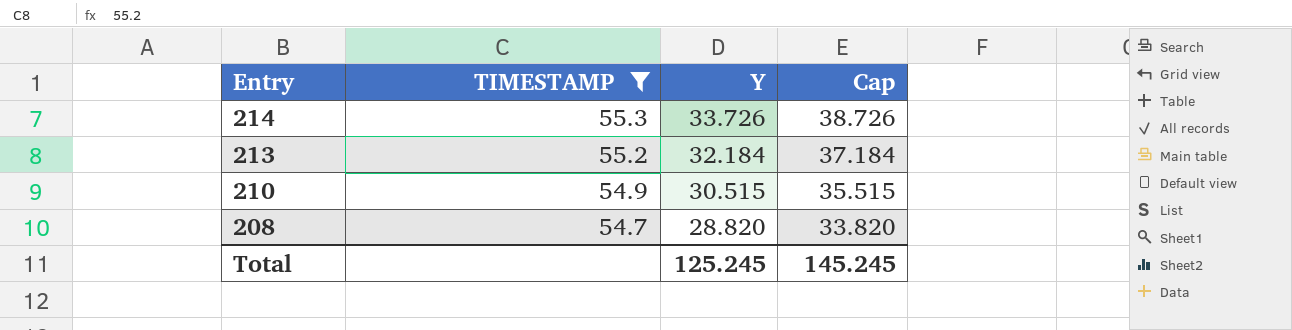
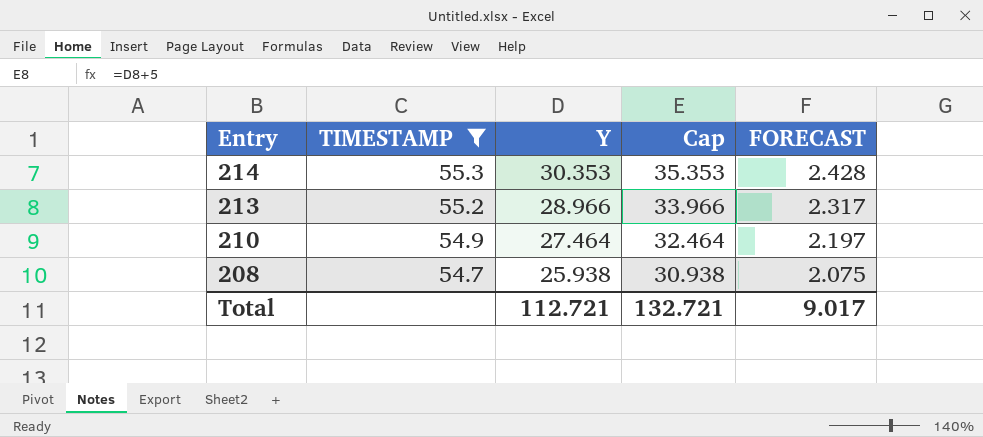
column FORECAST | formula: none -> [Y] * 0.08
214 | Y: 33.726 -> 30.353
214 | Cap: 38.726 -> 35.353
213 | Y: 32.184 -> 28.966
213 | Cap: 37.184 -> 33.966
210 | Y: 30.515 -> 27.464
210 | Cap: 35.515 -> 32.464
208 | Y: 28.820 -> 25.938
208 | Cap: 33.820 -> 30.938
Total | Y: 125.245 -> 112.721
Total | Cap: 145.245 -> 132.721

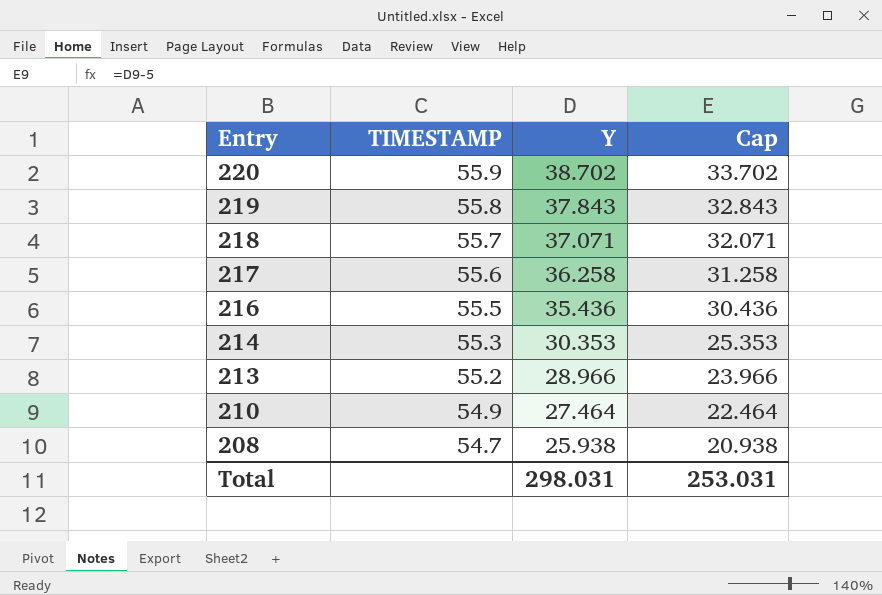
filter: TIMESTAMP <= 55.3 -> none
column FORECAST | formula: [Y] * 0.08 -> none
column Cap | formula: [Y] + 5 -> [Y] - 5
Total | Y: 112.721 -> 298.031
Total | Cap: 132.721 -> 253.031

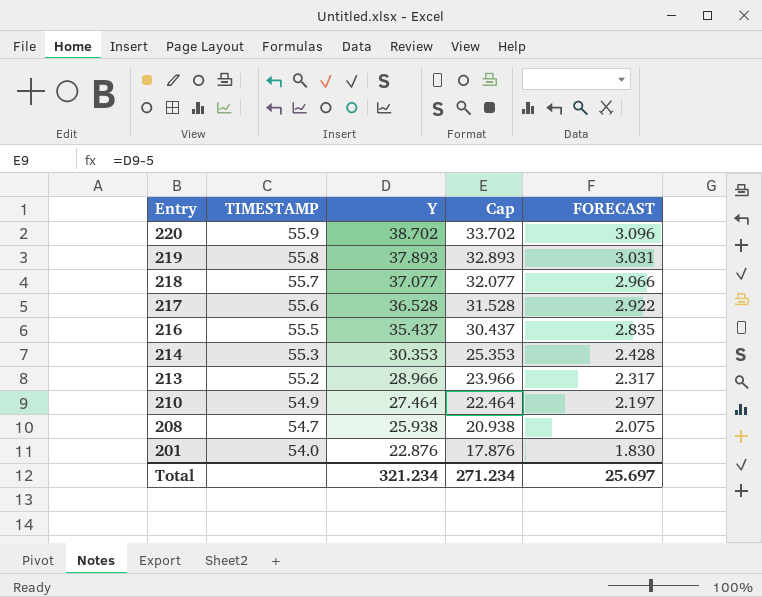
column FORECAST | formula: none -> [Y] * 0.08
219 | Y: 37.843 -> 37.893
219 | Cap: 32.843 -> 32.893
218 | Y: 37.071 -> 37.077
218 | Cap: 32.071 -> 32.077
217 | Y: 36.258 -> 36.528
217 | Cap: 31.258 -> 31.528
216 | Y: 35.436 -> 35.437
216 | Cap: 30.436 -> 30.437
row 201: none -> 54.0 | 22.876 | 17.876 | 1.830
Total | Y: 298.031 -> 321.234
Total | Cap: 253.031 -> 271.234

